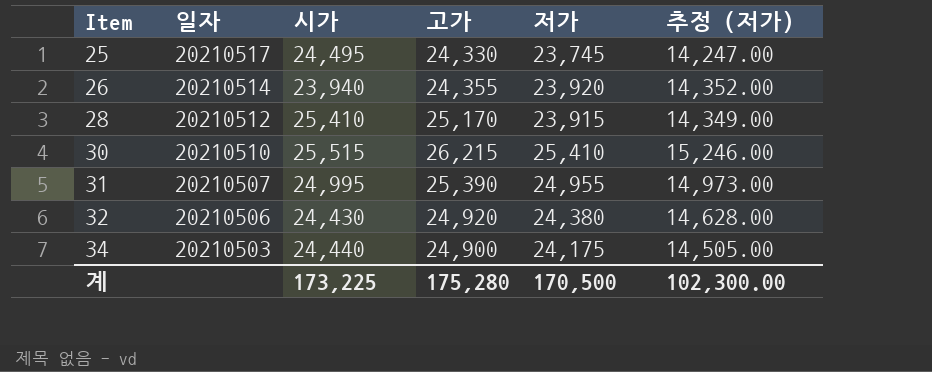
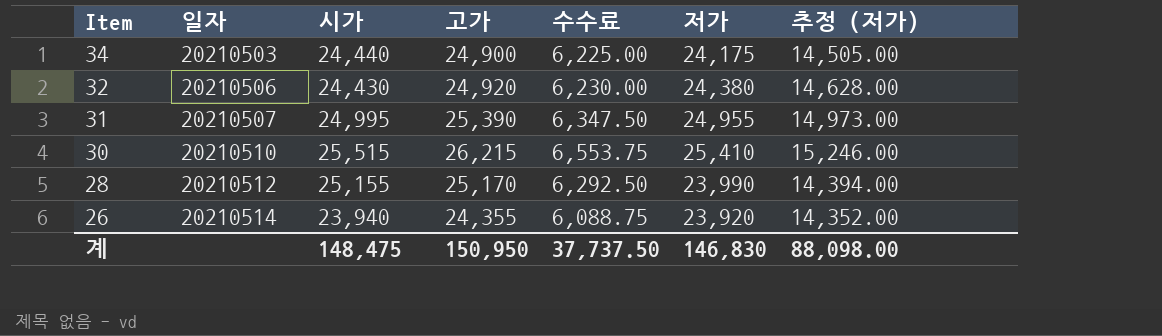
row order: Item ascending -> Item descending
column 수수료 | formula: none -> [고가] * 0.25
row 25: 20210517 | 24,495 | 24,330 | 23,745 | 14,247.00 -> none
28 | 시가: 25,410 -> 25,155
28 | 저가: 23,915 -> 23,990
28 | 추정 (저가): 14,349.00 -> 14,394.00
계 | 시가: 173,225 -> 148,475
계 | 고가: 175,280 -> 150,950
계 | 저가: 170,500 -> 146,830
계 | 추정 (저가): 102,300.00 -> 88,098.00

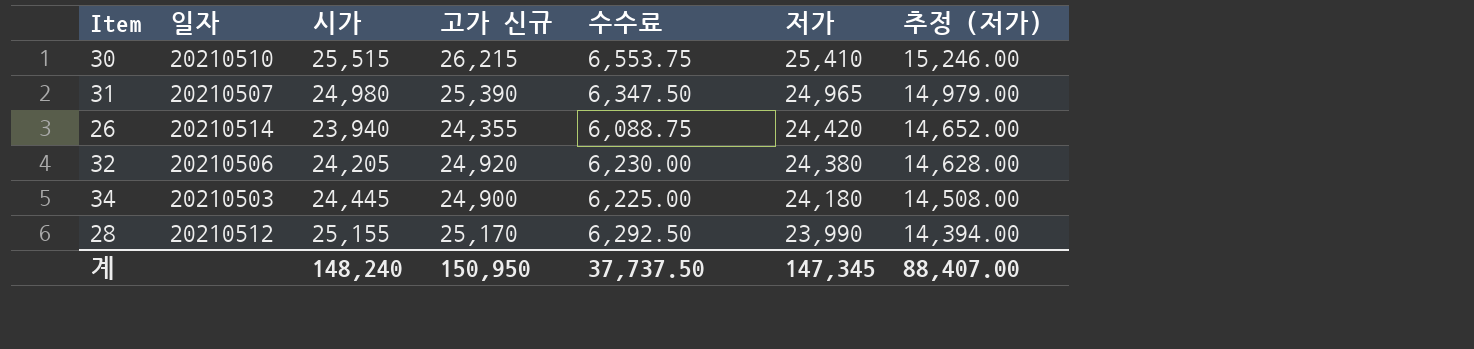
row order: Item descending -> 저가 descending
column name: 고가 -> 고가 신규
31 | 시가: 24,995 -> 24,980
31 | 저가: 24,955 -> 24,965
31 | 추정 (저가): 14,973.00 -> 14,979.00
26 | 저가: 23,920 -> 24,420
26 | 추정 (저가): 14,352.00 -> 14,652.00
32 | 시가: 24,430 -> 24,205
34 | 시가: 24,440 -> 24,445
34 | 저가: 24,175 -> 24,180
34 | 추정 (저가): 14,505.00 -> 14,508.00
계 | 시가: 148,475 -> 148,240
계 | 저가: 146,830 -> 147,345
계 | 추정 (저가): 88,098.00 -> 88,407.00

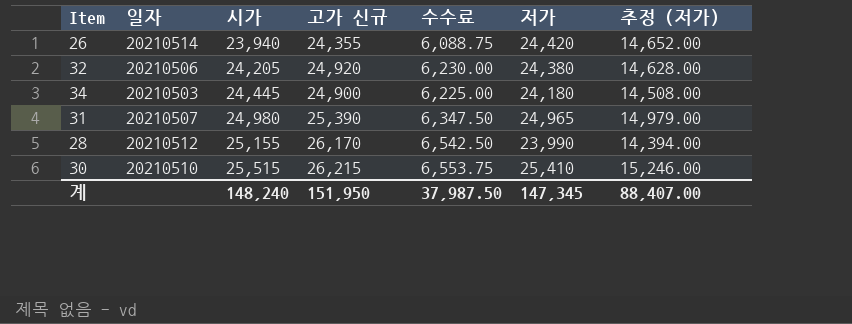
row order: 저가 descending -> 시가 ascending
28 | 고가 신규: 25,170 -> 26,170
28 | 수수료: 6,292.50 -> 6,542.50
계 | 고가 신규: 150,950 -> 151,950
계 | 수수료: 37,737.50 -> 37,987.50

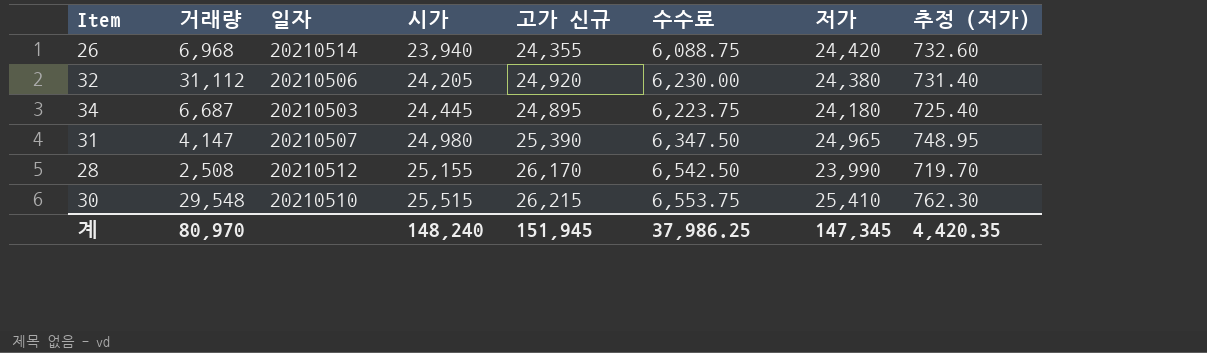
column 거래량 | position: none -> 2
column 추정 (저가) | formula: [저가] * 0.6 -> [저가] * 0.03
34 | 고가 신규: 24,900 -> 24,895
34 | 수수료: 6,225.00 -> 6,223.75
계 | 고가 신규: 151,950 -> 151,945
계 | 수수료: 37,987.50 -> 37,986.25
계 | 추정 (저가): 88,407.00 -> 4,420.35

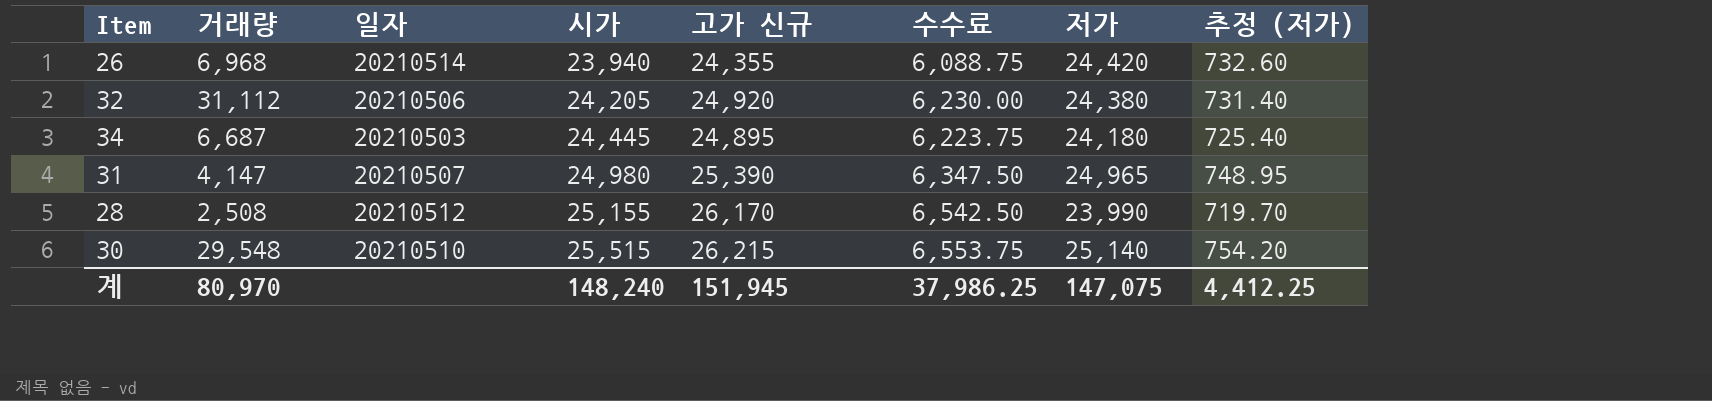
30 | 저가: 25,410 -> 25,140
30 | 추정 (저가): 762.30 -> 754.20
계 | 저가: 147,345 -> 147,075
계 | 추정 (저가): 4,420.35 -> 4,412.25

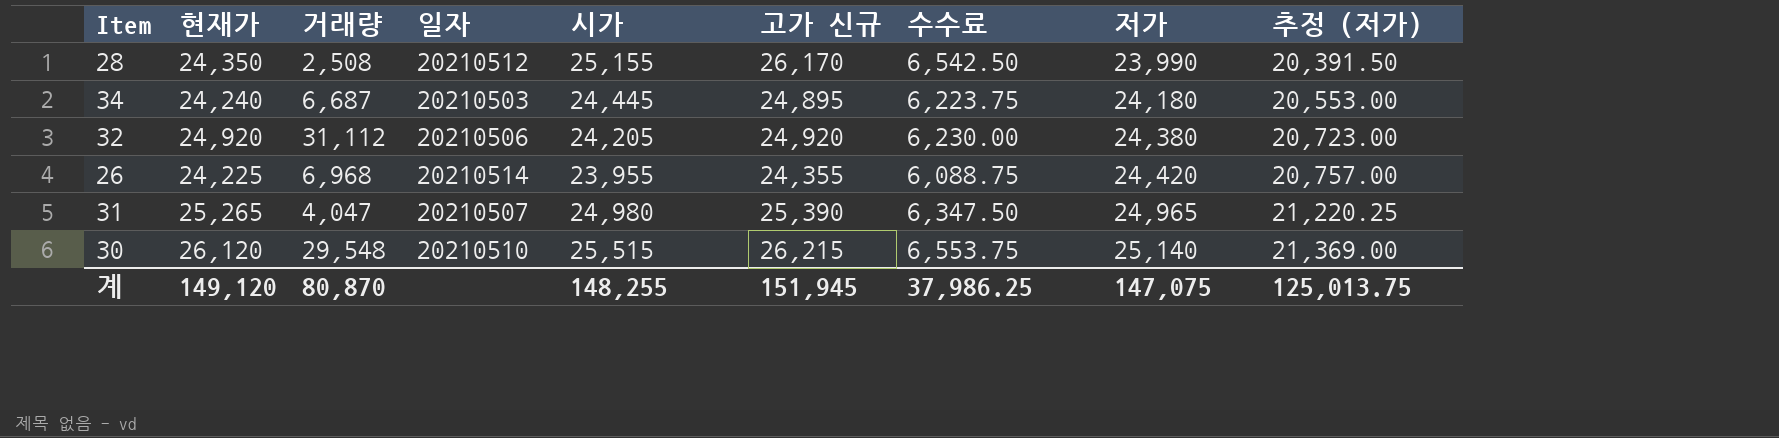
row order: 시가 ascending -> 저가 ascending
column 현재가 | position: none -> 2
column 추정 (저가) | formula: [저가] * 0.03 -> [저가] * 0.85
26 | 시가: 23,940 -> 23,955
31 | 거래량: 4,147 -> 4,047
계 | 거래량: 80,970 -> 80,870
계 | 시가: 148,240 -> 148,255
계 | 추정 (저가): 4,412.25 -> 125,013.75

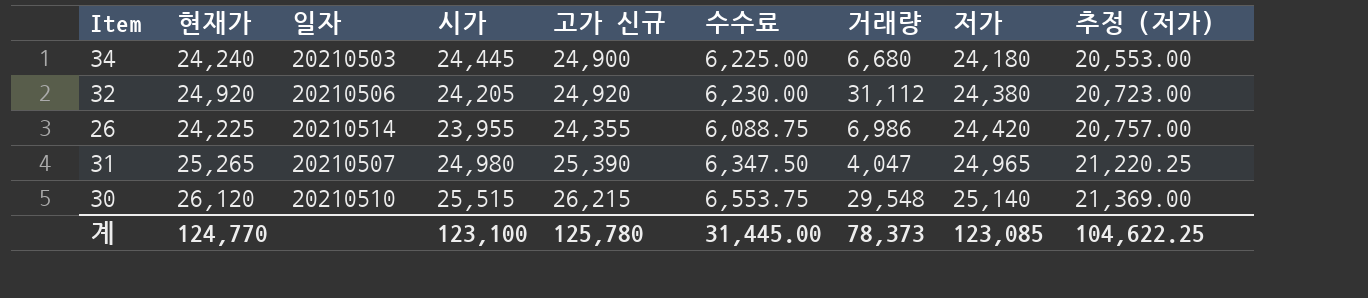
column 거래량 | position: 3 -> 7
row 28: 24,350 | 2,508 | 20210512 | 25,155 | 26,170 | 6,542.50 | 23,990 | 20,391.50 -> none
34 | 고가 신규: 24,895 -> 24,900
34 | 수수료: 6,223.75 -> 6,225.00
34 | 거래량: 6,687 -> 6,680
26 | 거래량: 6,968 -> 6,986
계 | 현재가: 149,120 -> 124,770
계 | 시가: 148,255 -> 123,100
계 | 고가 신규: 151,945 -> 125,780
계 | 수수료: 37,986.25 -> 31,445.00
계 | 거래량: 80,870 -> 78,373
계 | 저가: 147,075 -> 123,085
계 | 추정 (저가): 125,013.75 -> 104,622.25

